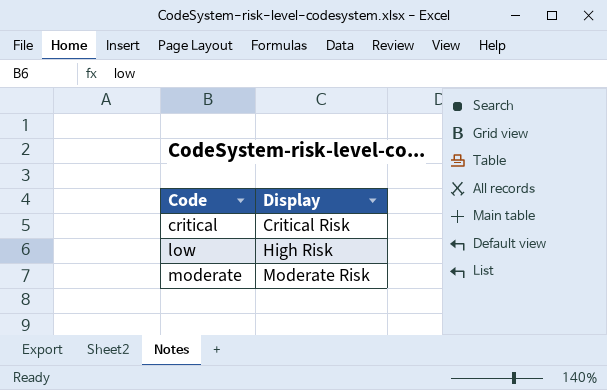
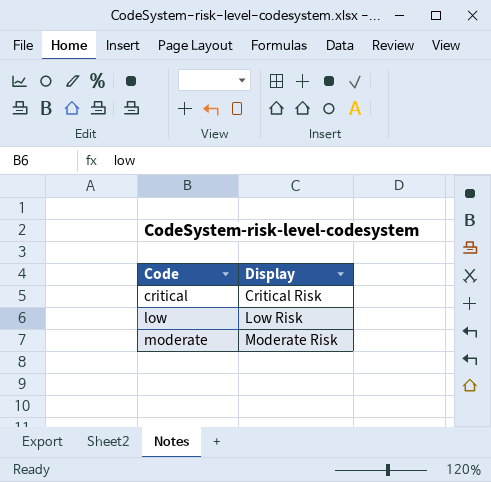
low | Display: High Risk -> Low Risk

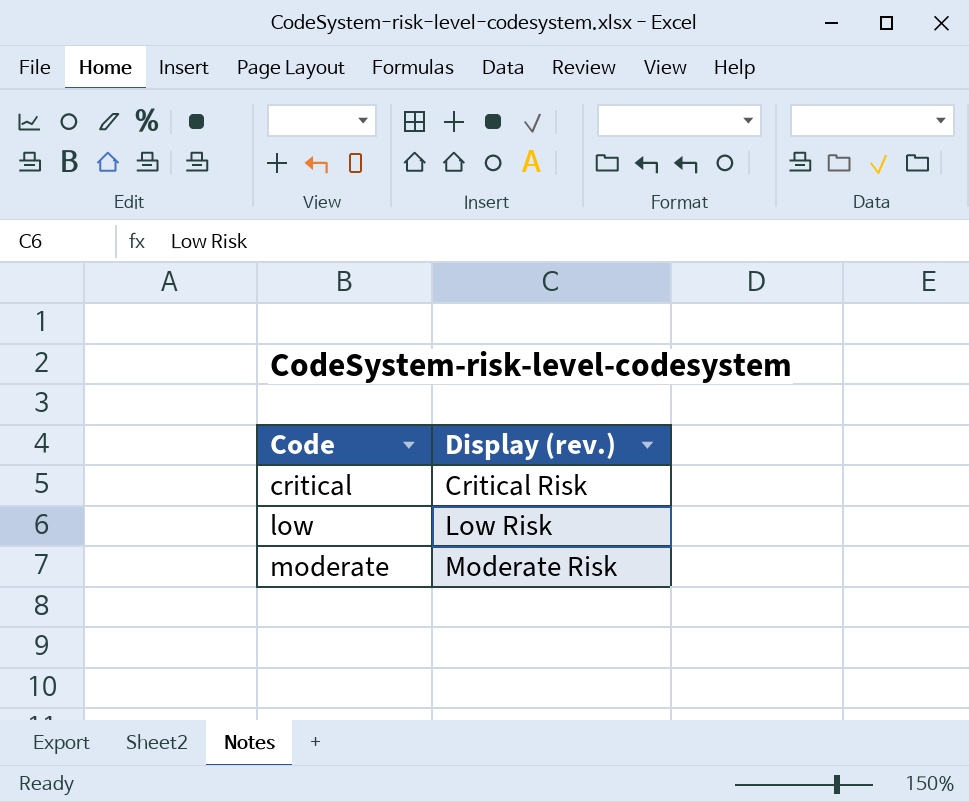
column name: Display -> Display (rev.)

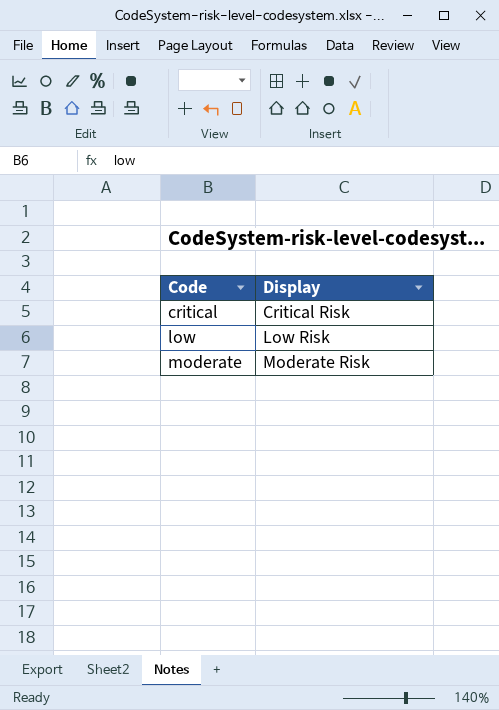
column name: Display (rev.) -> Display

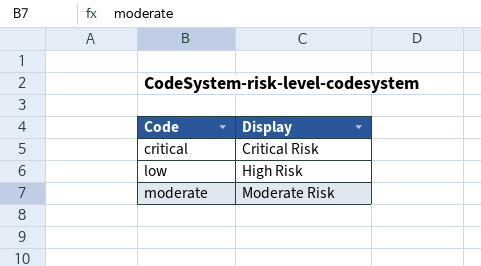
low | Display: Low Risk -> High Risk

